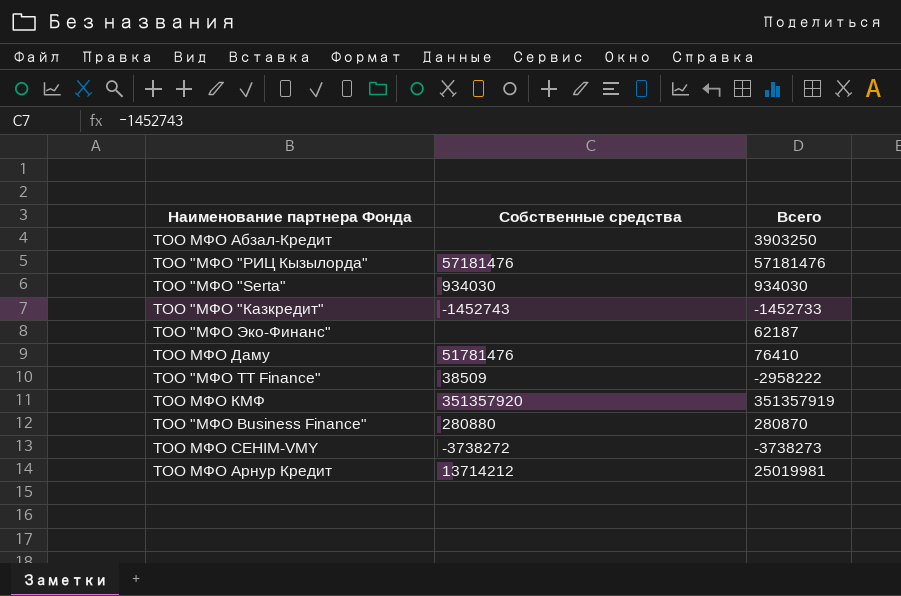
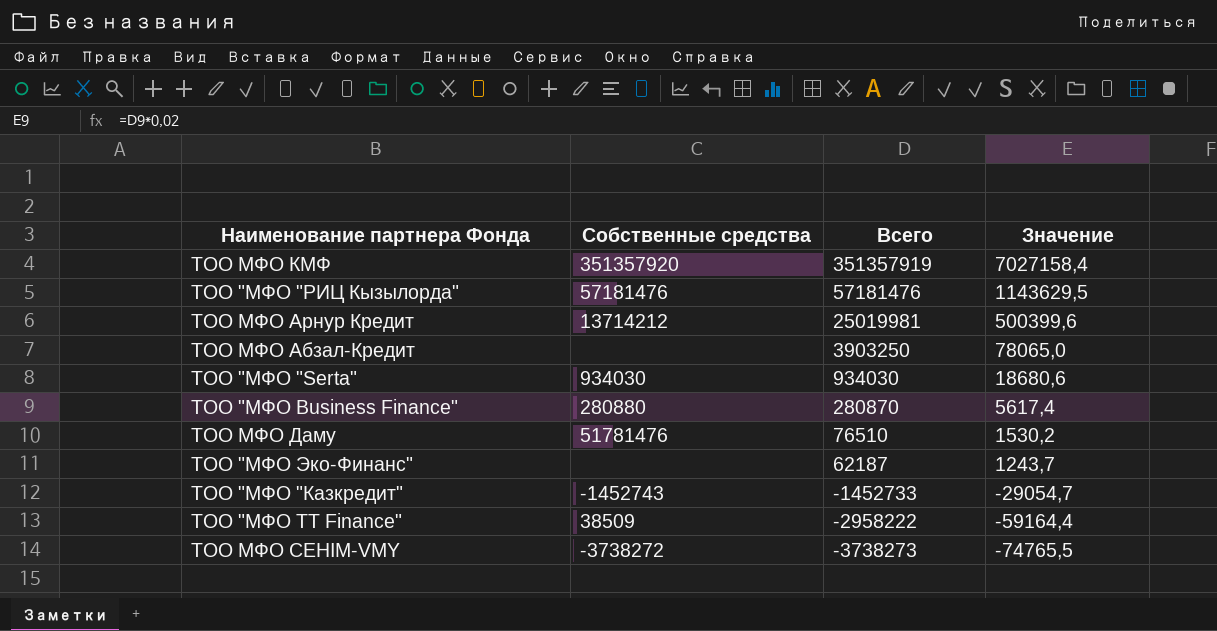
row order: none -> Всего descending
column Значение | formula: none -> [Всего] * 0,02
ТОО МФО Даму | Всего: 76410 -> 76510

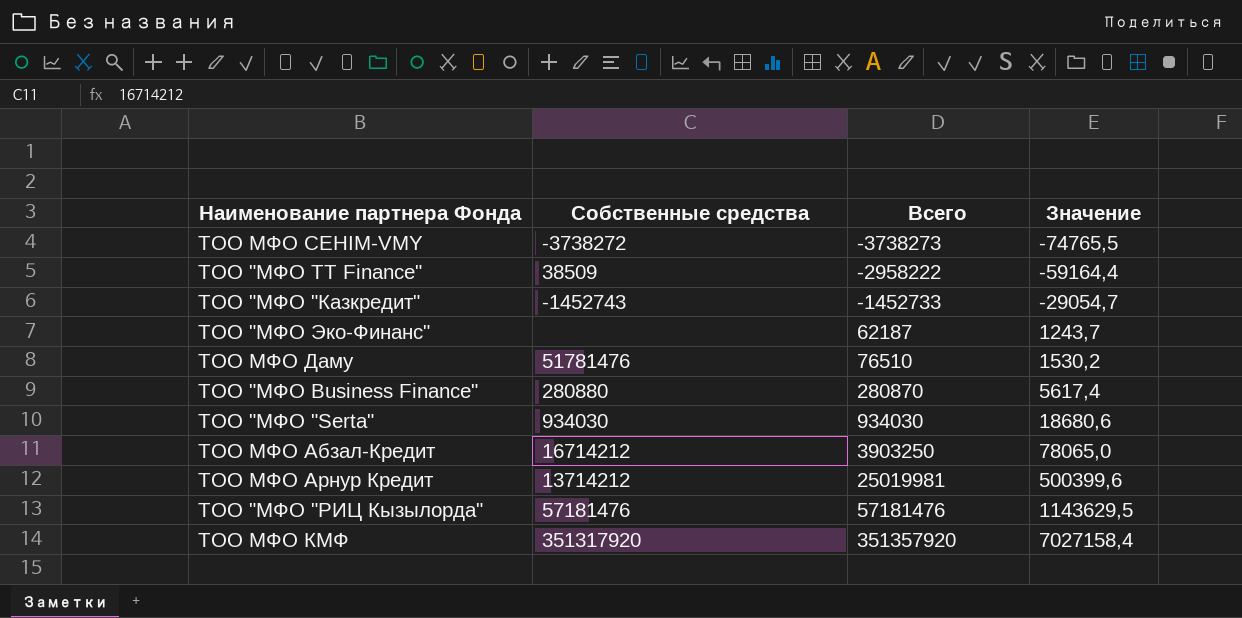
row order: Всего descending -> Всего ascending
ТОО МФО Абзал-Кредит | Собственные средства: none -> 16714212
ТОО МФО КМФ | Собственные средства: 351357920 -> 351317920
ТОО МФО КМФ | Всего: 351357919 -> 351357920

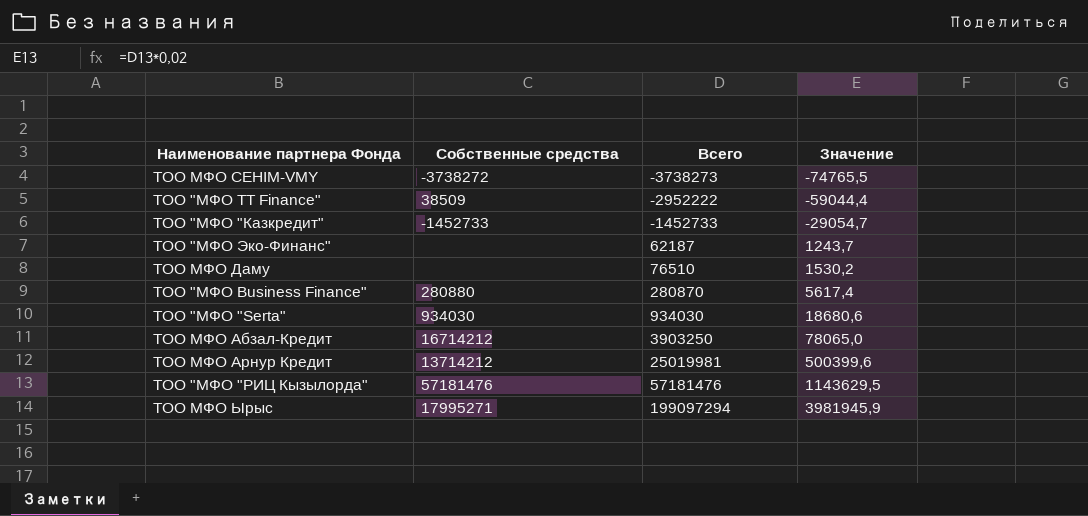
row ТОО МФО КМФ: 351317920 | 351357920 | 7027158,4 -> none
ТОО "МФО TT Finance" | Всего: -2958222 -> -2952222
ТОО "МФО TT Finance" | Значение: -59164,4 -> -59044,4
ТОО "МФО "Казкредит" | Собственные средства: -1452743 -> -1452733
ТОО МФО Даму | Собственные средства: 51781476 -> none
row ТОО МФО Ырыс: none -> 17995271 | 199097294 | 3981945,9

